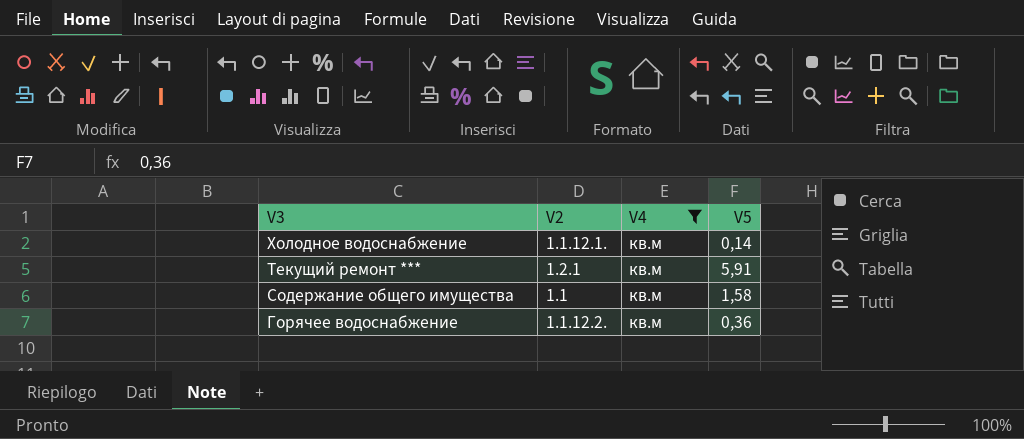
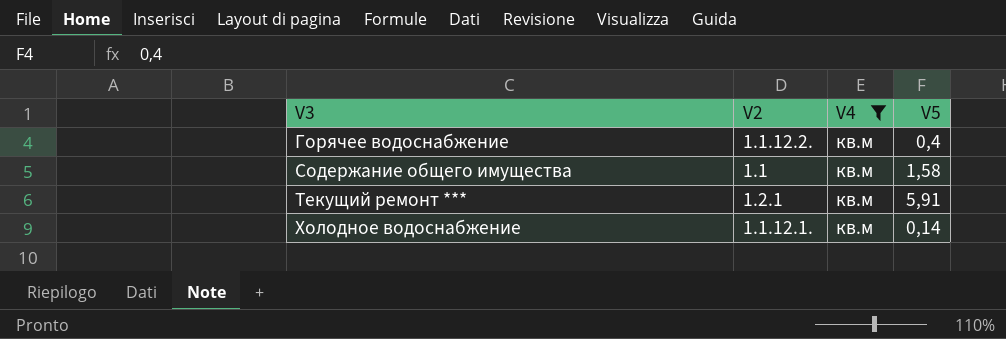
row order: V3 descending -> V3 ascending
Горячее водоснабжение | V5: 0,36 -> 0,4

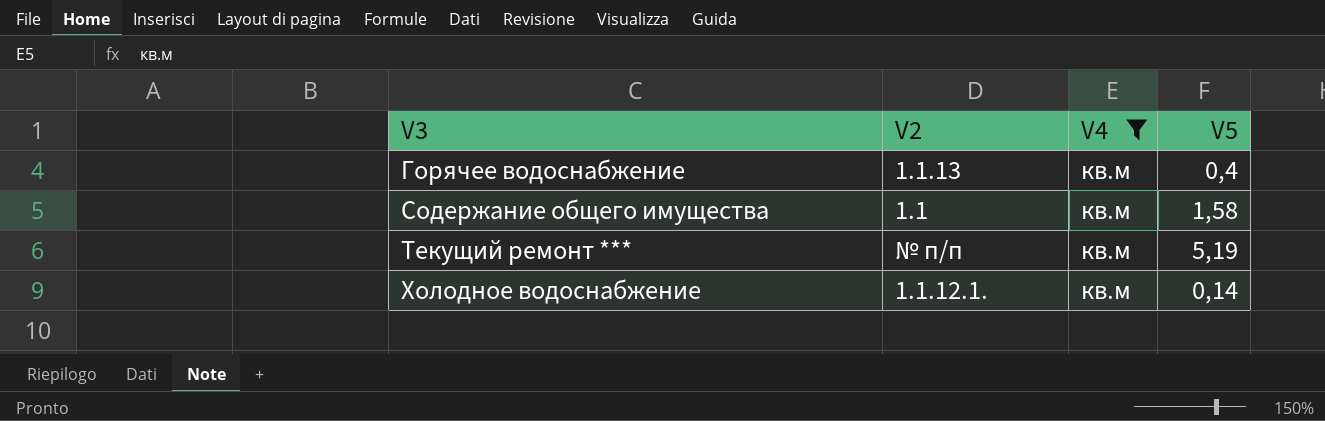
Горячее водоснабжение | V2: 1.1.12.2. -> 1.1.13
Текущий ремонт *** | V2: 1.2.1 -> № п/п
Текущий ремонт *** | V5: 5,91 -> 5,19

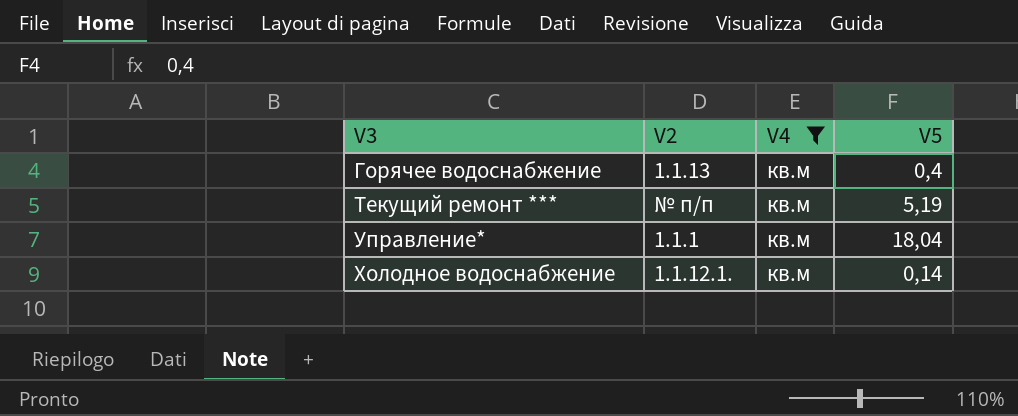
row Содержание общего имущества: 1.1 | кв.м | 1,58 -> none
row Управление*: none -> 1.1.1 | кв.м | 18,04

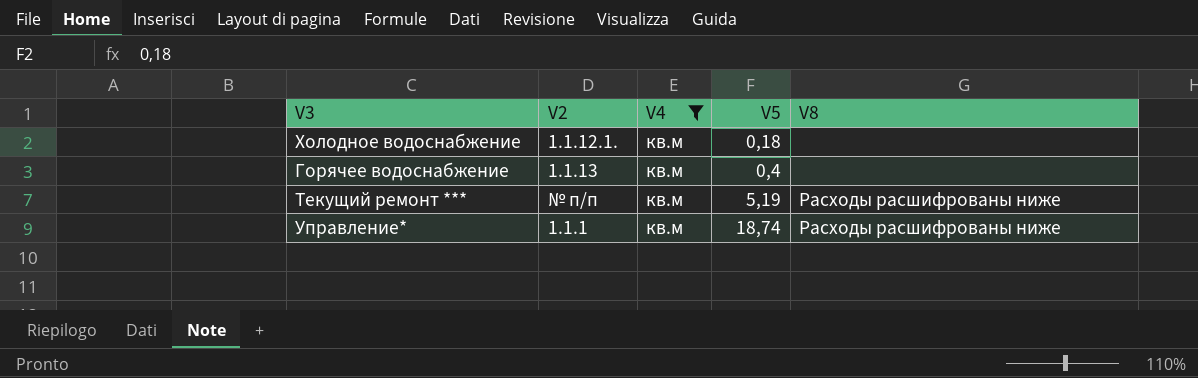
row order: V3 ascending -> V5 ascending
column V8 | position: none -> 5
Холодное водоснабжение | V5: 0,14 -> 0,18
Управление* | V5: 18,04 -> 18,74

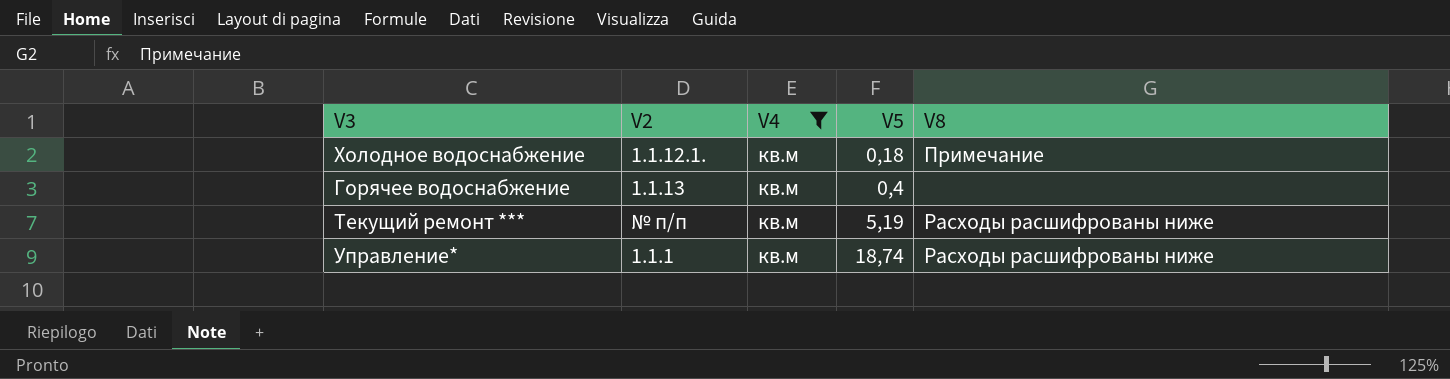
Холодное водоснабжение | V8: none -> Примечание

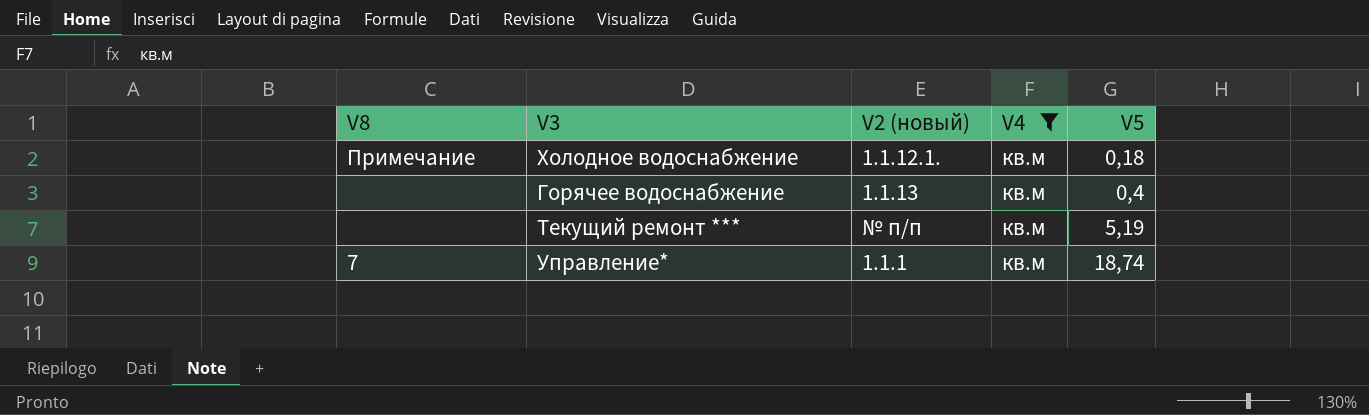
column V8 | position: 5 -> 1
column name: V2 -> V2 (новый)
Текущий ремонт *** | V8: Расходы расшифрованы ниже -> none
Управление* | V8: Расходы расшифрованы ниже -> 7

